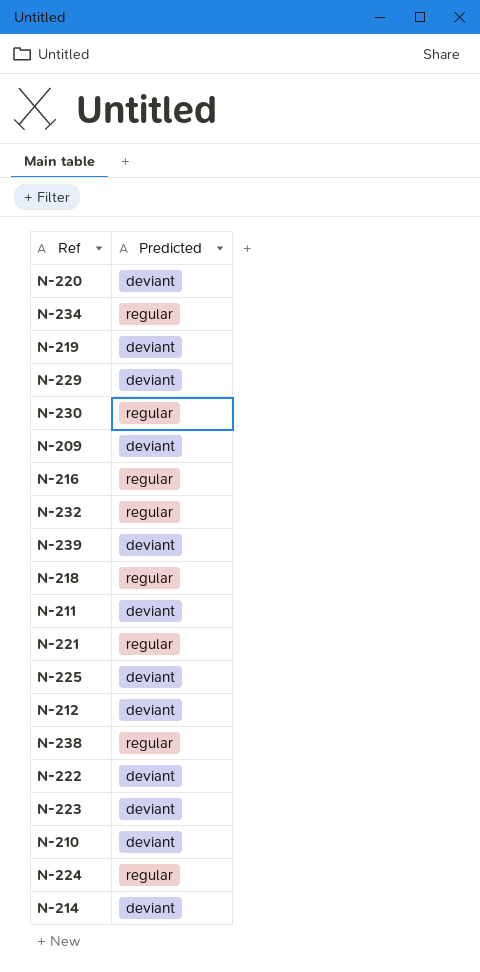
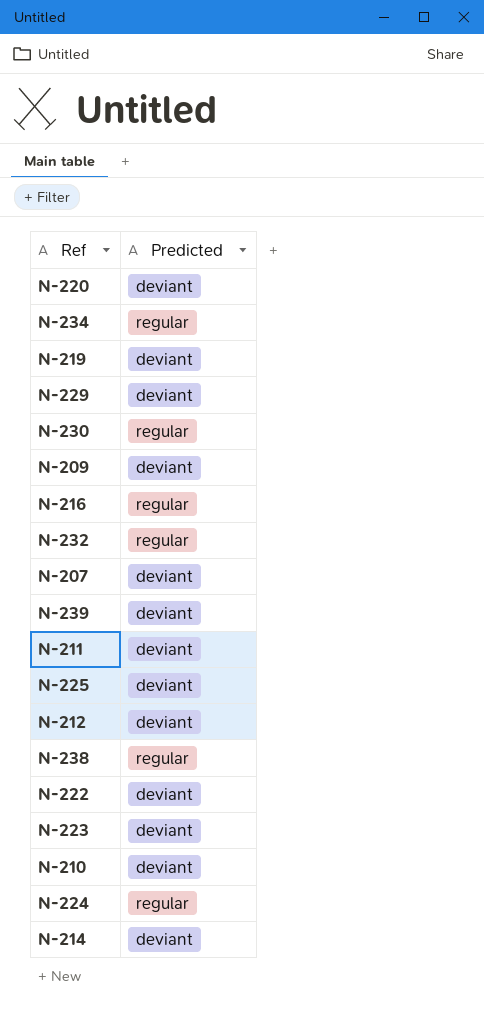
row N-218: regular -> none
row N-221: regular -> none
row N-207: none -> deviant

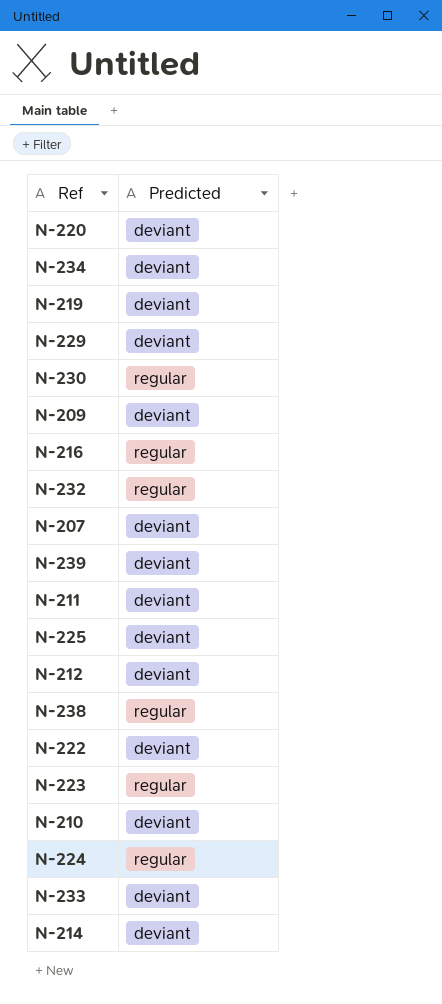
N-234 | Predicted: regular -> deviant
N-223 | Predicted: deviant -> regular
row N-233: none -> deviant

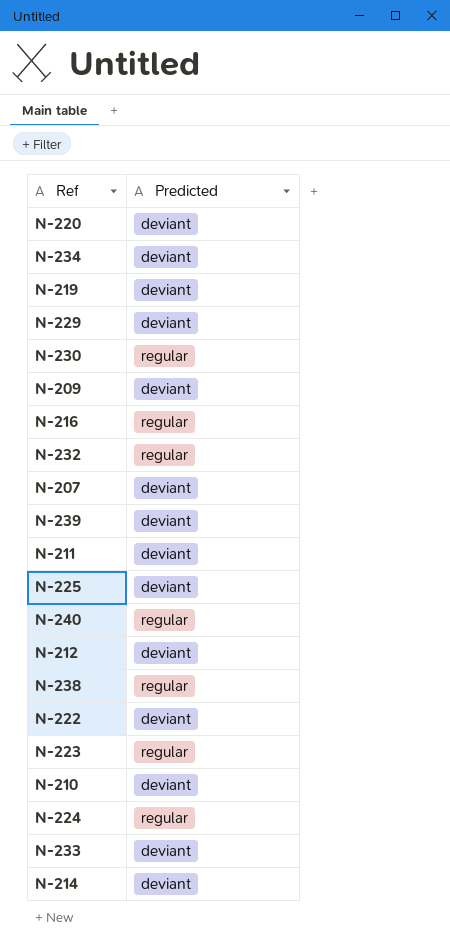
row N-240: none -> regular

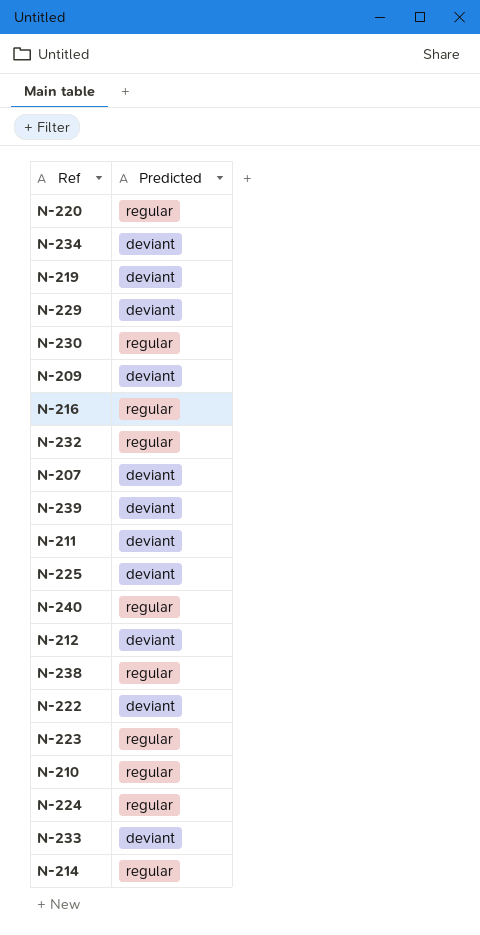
N-220 | Predicted: deviant -> regular
N-210 | Predicted: deviant -> regular
N-214 | Predicted: deviant -> regular

